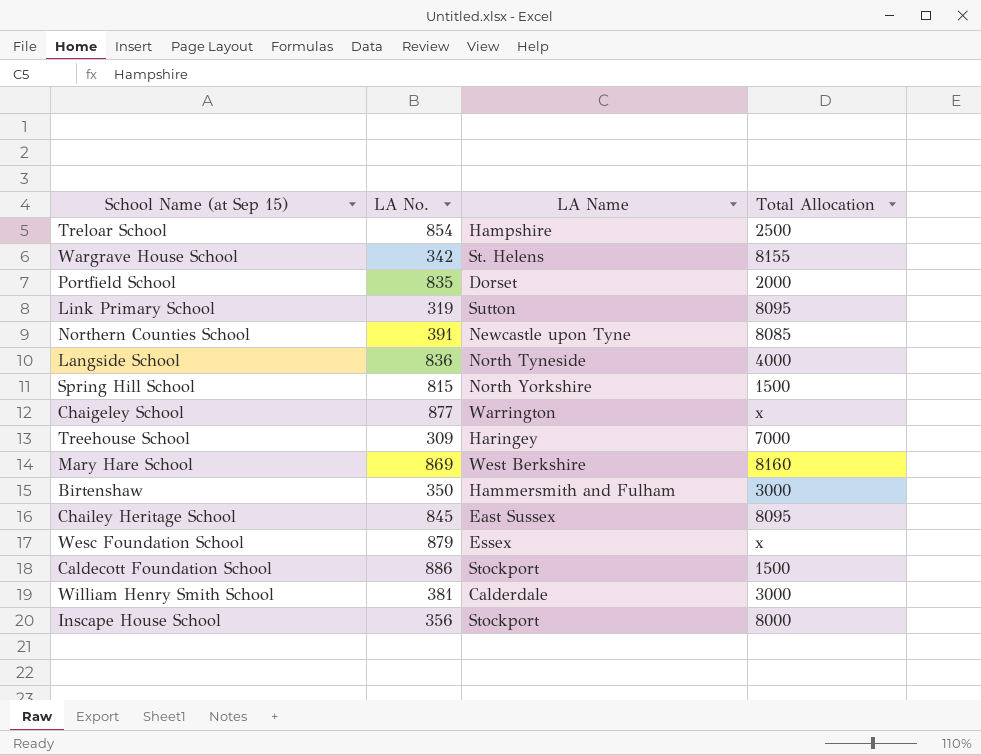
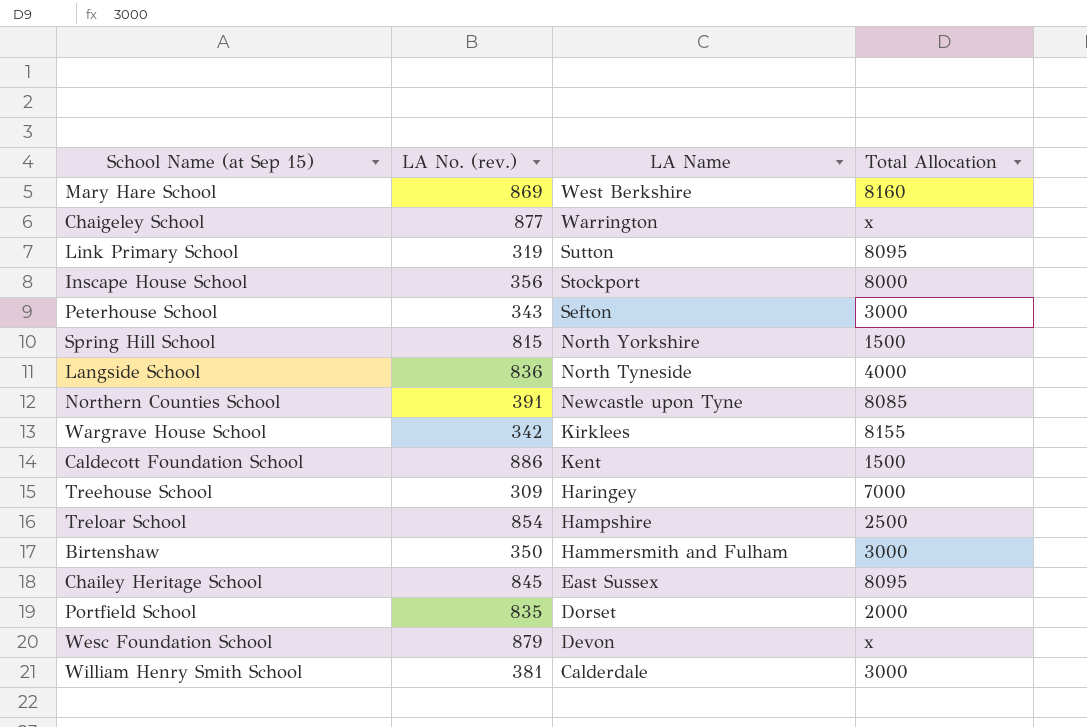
row order: none -> LA Name descending
column name: LA No. -> LA No. (rev.)
row Peterhouse School: none -> 343 | Sefton | 3000
Wargrave House School | LA Name: St. Helens -> Kirklees
Caldecott Foundation School | LA Name: Stockport -> Kent
Wesc Foundation School | LA Name: Essex -> Devon

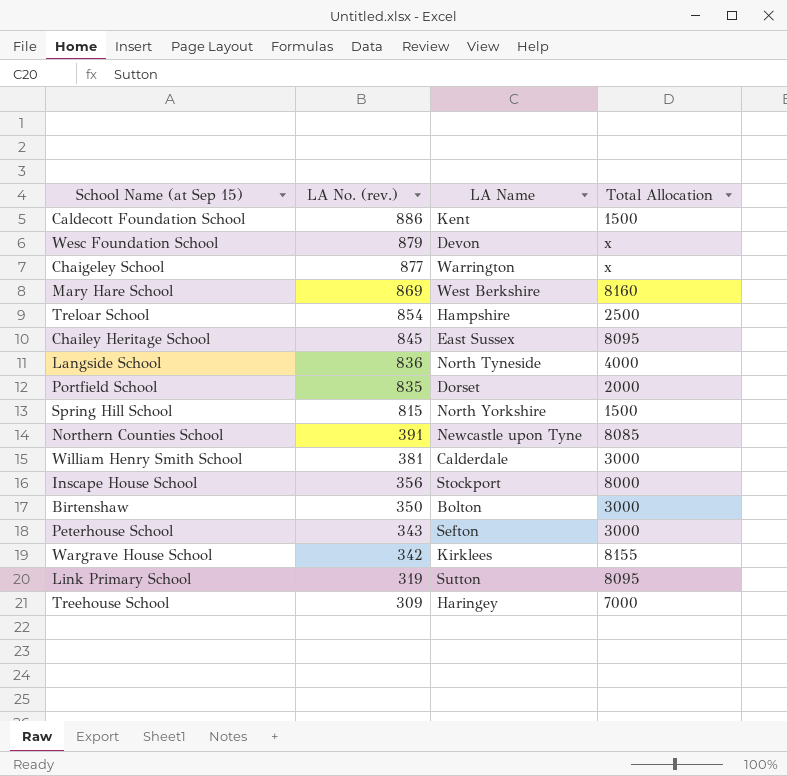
row order: LA Name descending -> LA No. (rev.) descending
Birtenshaw | LA Name: Hammersmith and Fulham -> Bolton

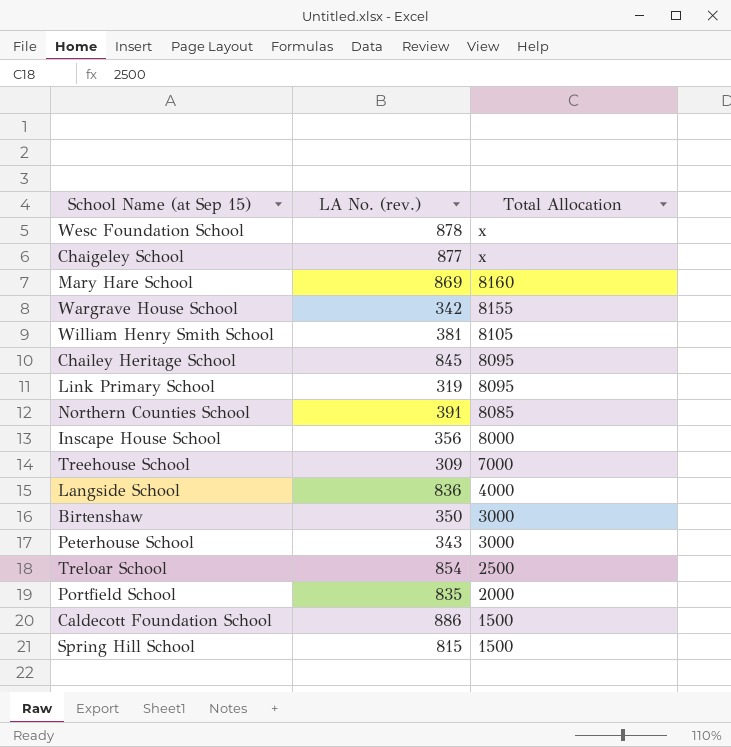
row order: LA No. (rev.) descending -> Total Allocation descending
column LA Name | position: 3 -> none
Wesc Foundation School | LA No. (rev.): 879 -> 878
William Henry Smith School | Total Allocation: 3000 -> 8105

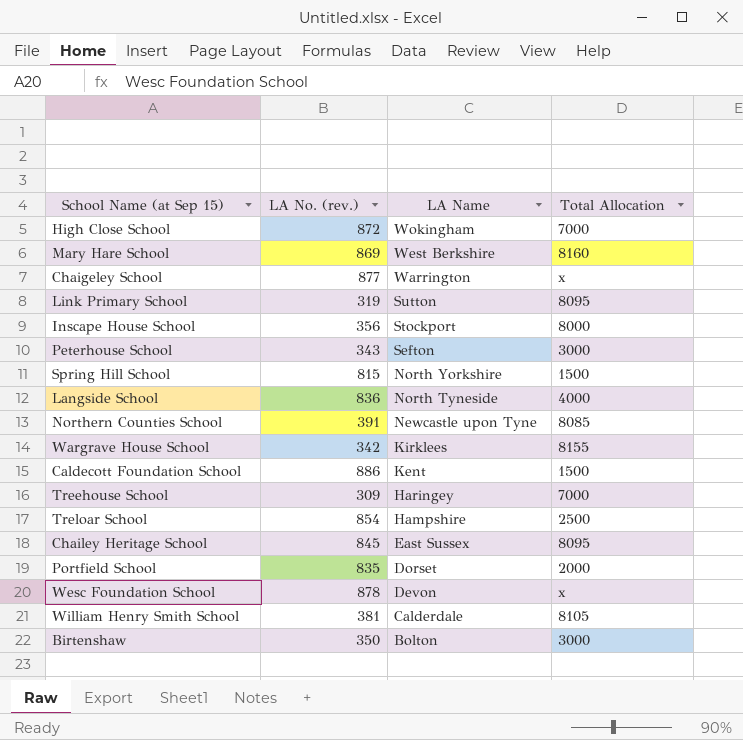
row order: Total Allocation descending -> LA Name descending
column LA Name | position: none -> 3
row High Close School: none -> 872 | Wokingham | 7000

